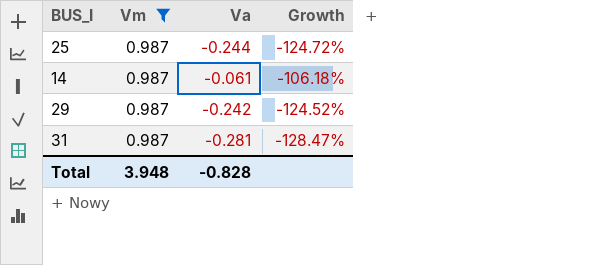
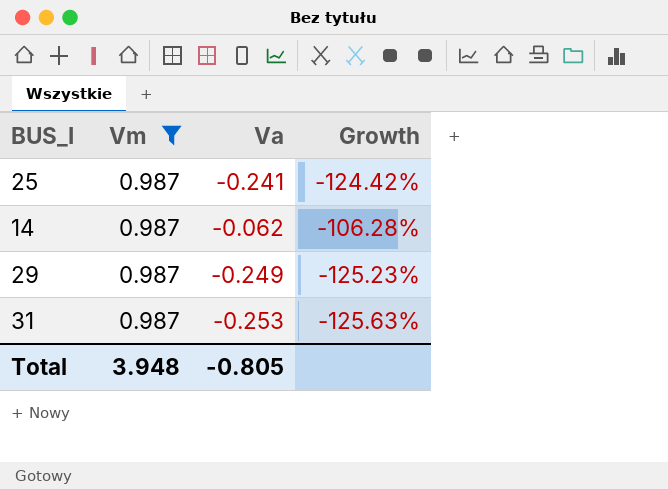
25 | Va: -0.244 -> -0.241
25 | Growth: -124.72% -> -124.42%
14 | Va: -0.061 -> -0.062
14 | Growth: -106.18% -> -106.28%
29 | Va: -0.242 -> -0.249
29 | Growth: -124.52% -> -125.23%
31 | Va: -0.281 -> -0.253
31 | Growth: -128.47% -> -125.63%
Total | Va: -0.828 -> -0.805

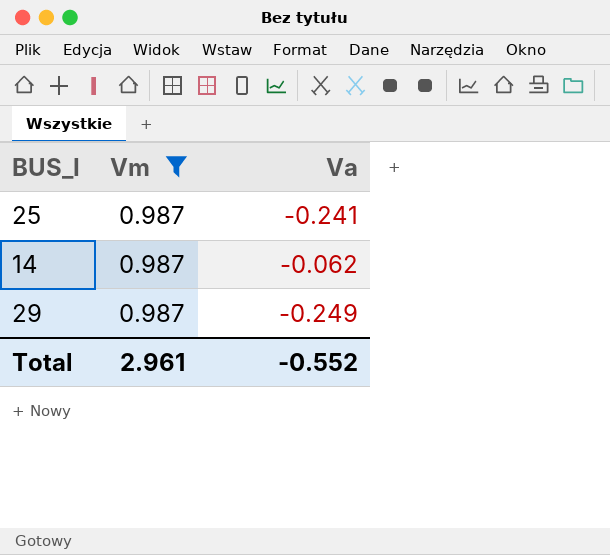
column Growth | formula: ([Va] - [Vm]) / [Vm] -> none
row 31: 0.987 | -0.253 | -125.63% -> none
Total | Vm: 3.948 -> 2.961
Total | Va: -0.805 -> -0.552

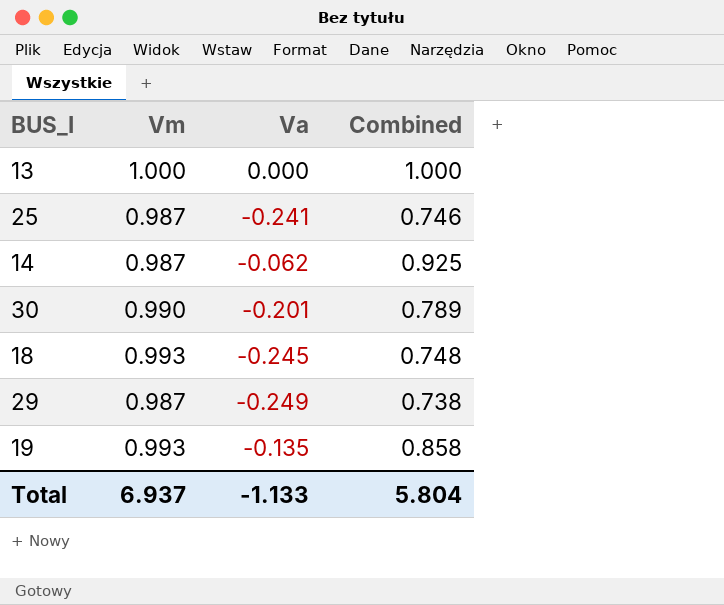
filter: Vm = 0.987 -> none
column Combined | formula: none -> [Vm] + [Va]
Total | Vm: 2.961 -> 6.937
Total | Va: -0.552 -> -1.133

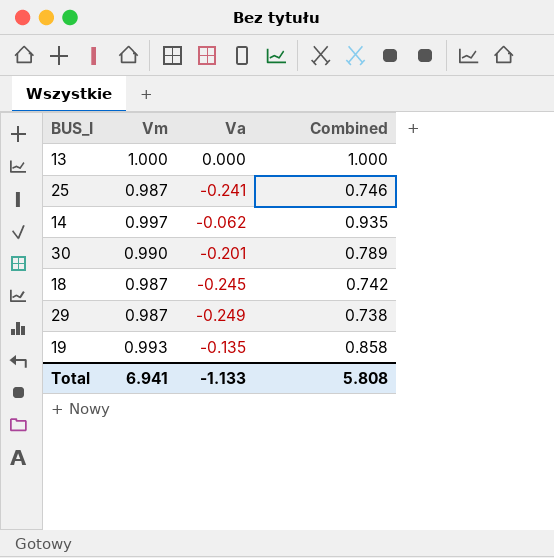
14 | Vm: 0.987 -> 0.997
14 | Combined: 0.925 -> 0.935
18 | Vm: 0.993 -> 0.987
18 | Combined: 0.748 -> 0.742
Total | Vm: 6.937 -> 6.941
Total | Combined: 5.804 -> 5.808

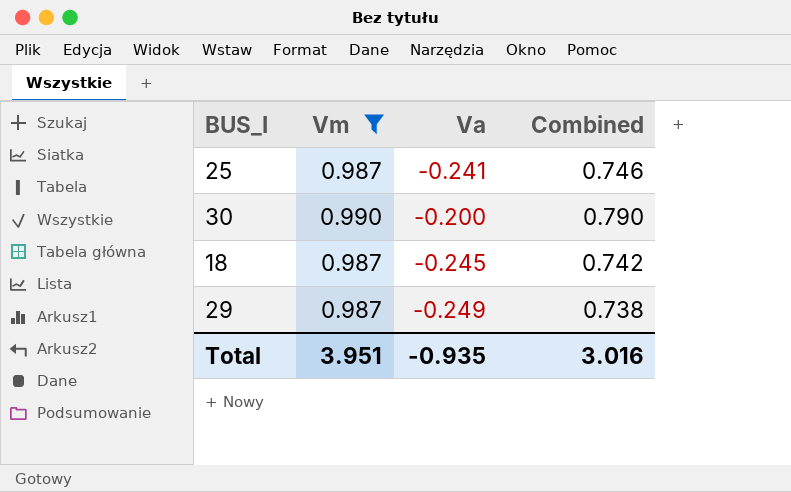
filter: none -> Vm <= 0.990
30 | Va: -0.201 -> -0.200
30 | Combined: 0.789 -> 0.790
Total | Vm: 6.941 -> 3.951
Total | Va: -1.133 -> -0.935
Total | Combined: 5.808 -> 3.016

